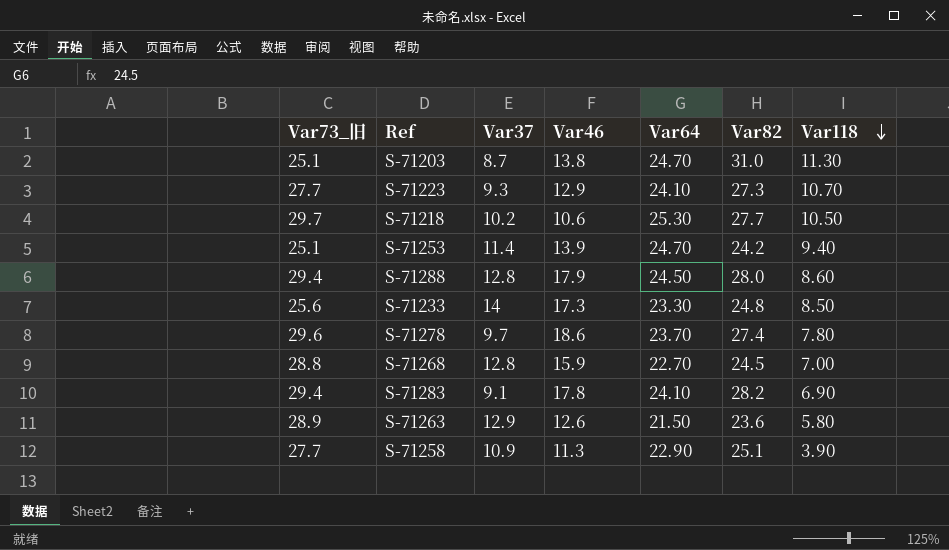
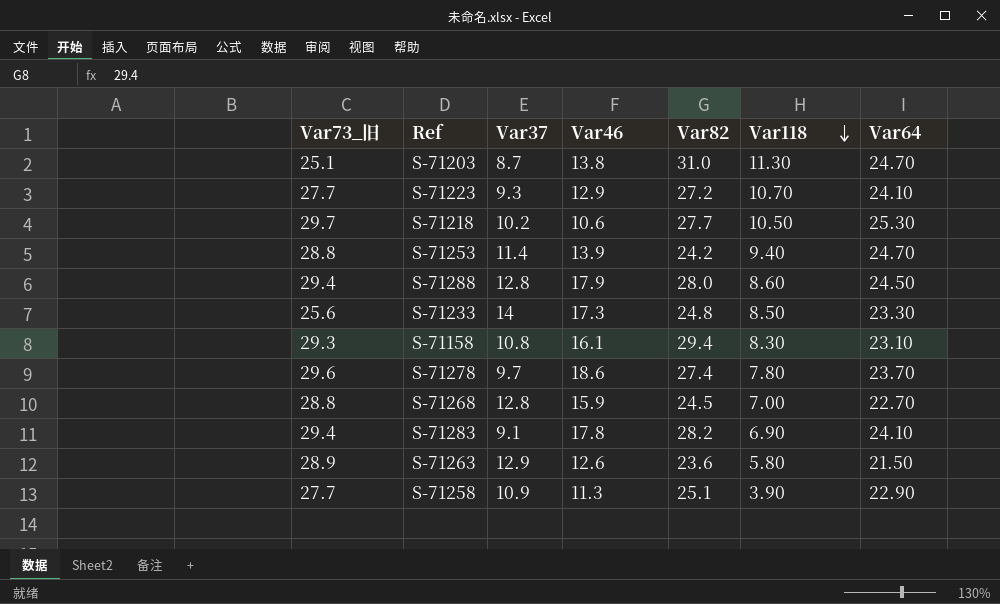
column Var64 | position: 5 -> 7
S-71223 | Var82: 27.3 -> 27.2
S-71253 | Var73_旧: 25.1 -> 28.8
row S-71158: none -> 29.3 | 10.8 | 16.1 | 29.4 | 8.30 | 23.10

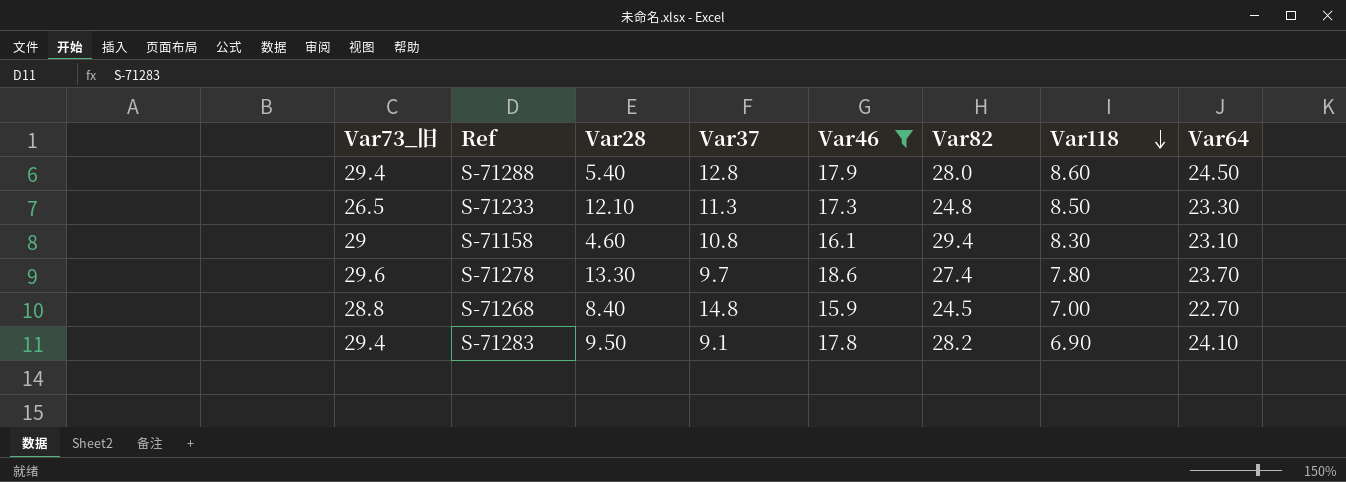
filter: none -> Var46 >= 15.9
column Var28 | position: none -> 3
S-71233 | Var73_旧: 25.6 -> 26.5
S-71233 | Var37: 14 -> 11.3
S-71158 | Var73_旧: 29.3 -> 29
S-71268 | Var37: 12.8 -> 14.8

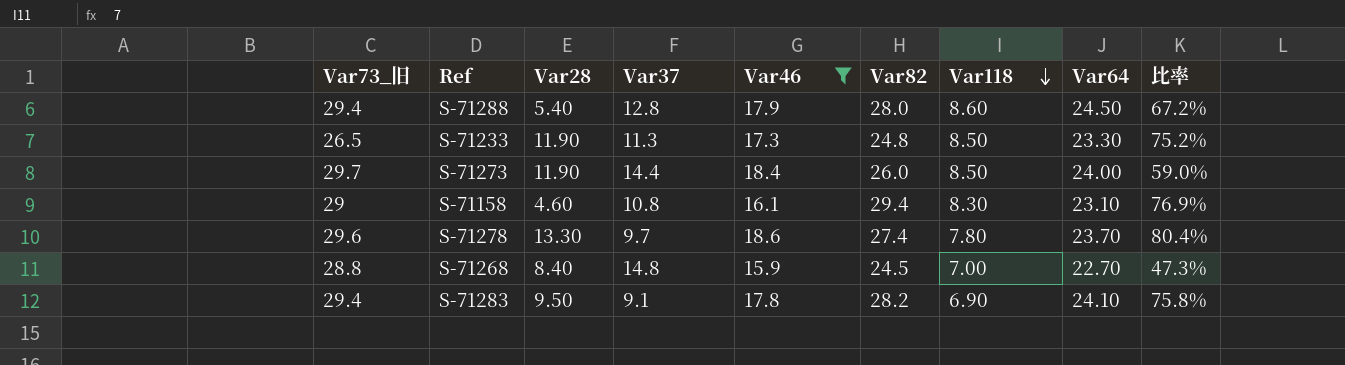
column 比率 | formula: none -> [Var118] / [Var37]
S-71233 | Var28: 12.10 -> 11.90
row S-71273: none -> 29.7 | 11.90 | 14.4 | 18.4 | 26.0 | 8.50 | 24.00 | 59.0%

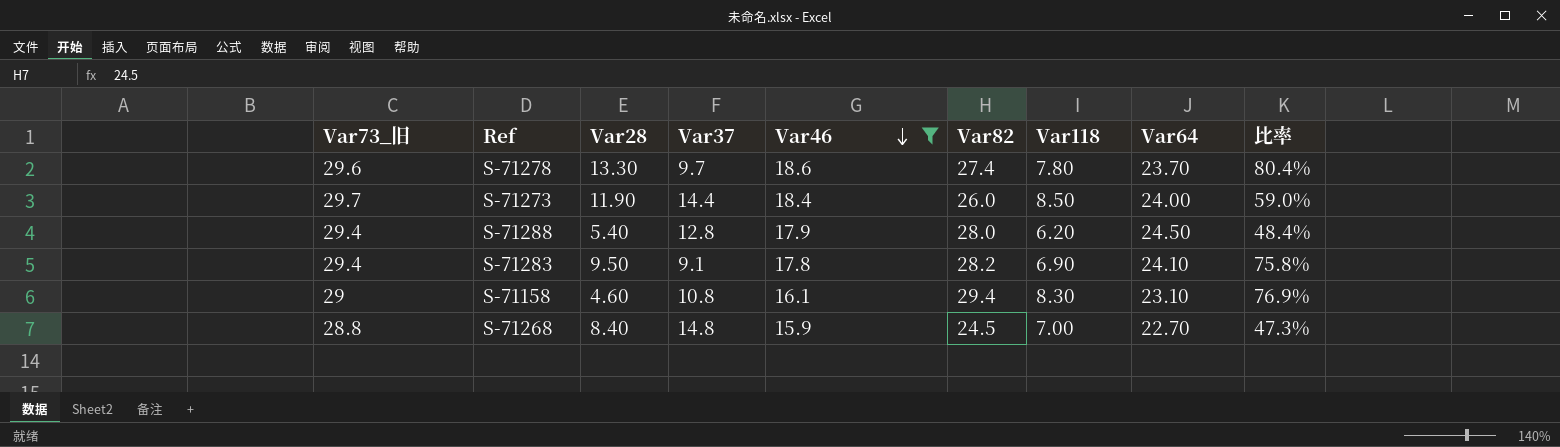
row order: Var118 descending -> Var46 descending
row S-71233: 26.5 | 11.90 | 11.3 | 17.3 | 24.8 | 8.50 | 23.30 | 75.2% -> none
S-71288 | Var118: 8.60 -> 6.20
S-71288 | 比率: 67.2% -> 48.4%

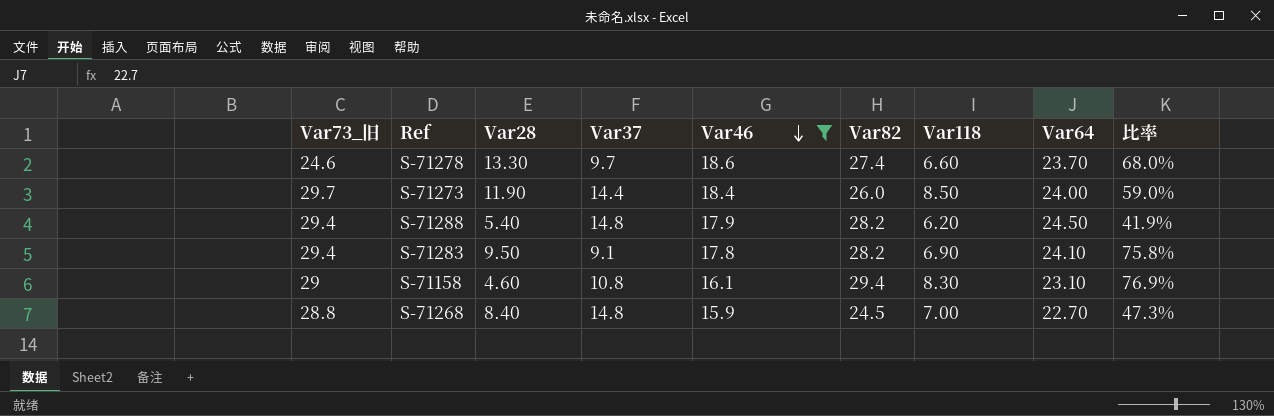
S-71278 | Var73_旧: 29.6 -> 24.6
S-71278 | Var118: 7.80 -> 6.60
S-71278 | 比率: 80.4% -> 68.0%
S-71288 | Var37: 12.8 -> 14.8
S-71288 | Var82: 28.0 -> 28.2
S-71288 | 比率: 48.4% -> 41.9%

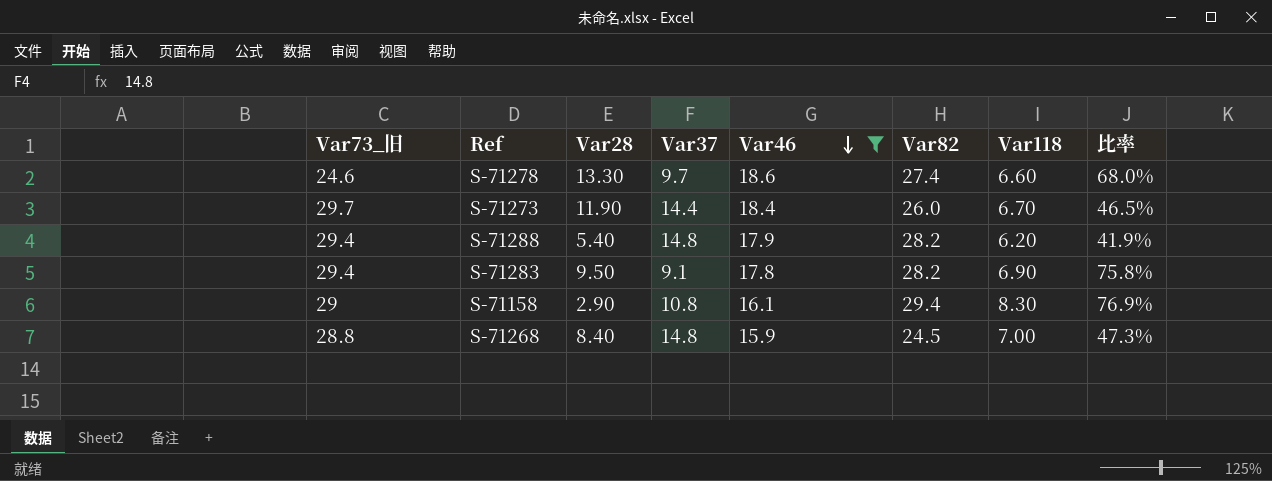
column Var64 | position: 8 -> none
S-71273 | Var118: 8.50 -> 6.70
S-71273 | 比率: 59.0% -> 46.5%
S-71158 | Var28: 4.60 -> 2.90

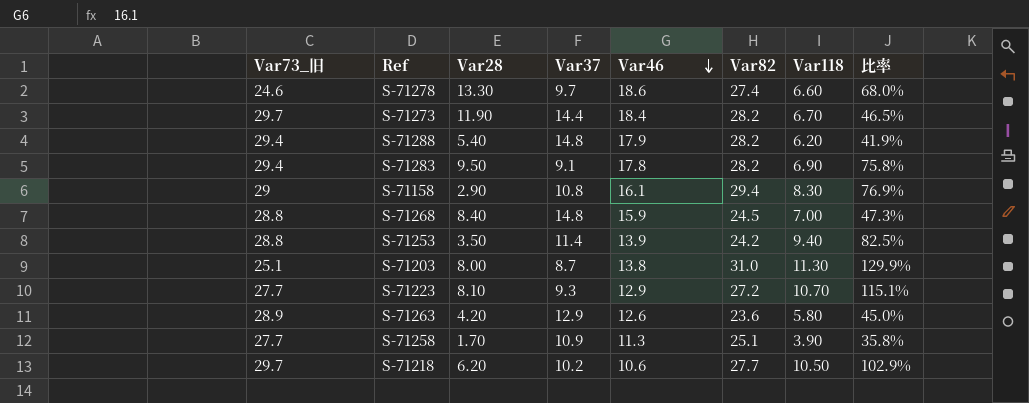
filter: Var46 >= 15.9 -> none
S-71273 | Var82: 26.0 -> 28.2

